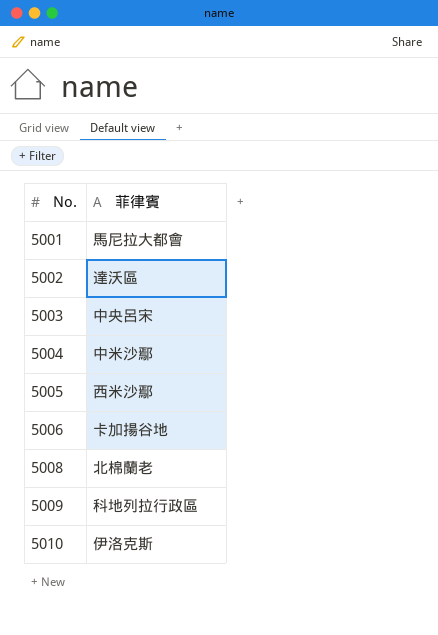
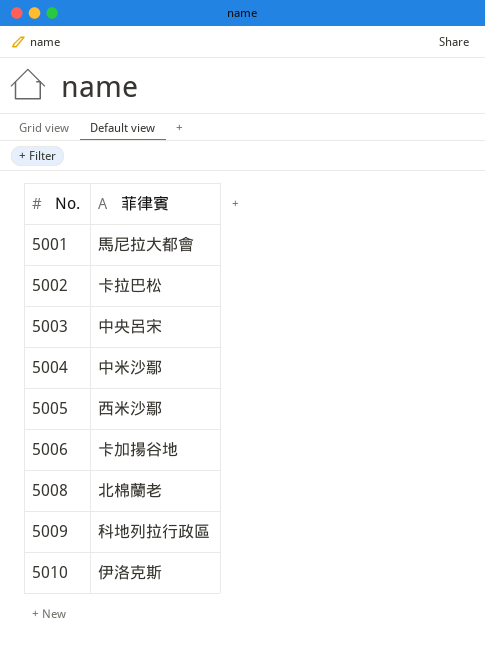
5002 | 菲律賓: 達沃區 -> 卡拉巴松

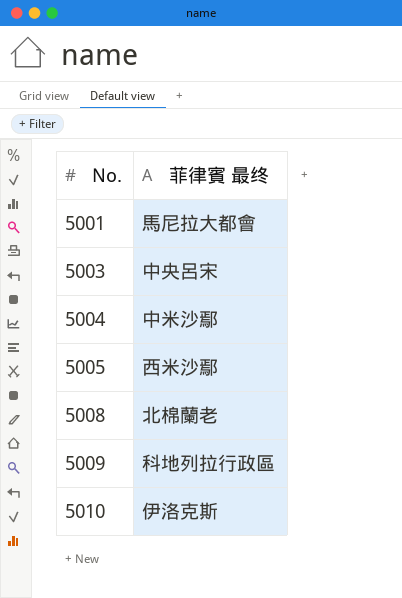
column name: 菲律賓 -> 菲律賓 最终
row 5002: 卡拉巴松 -> none
row 5006: 卡加揚谷地 -> none

